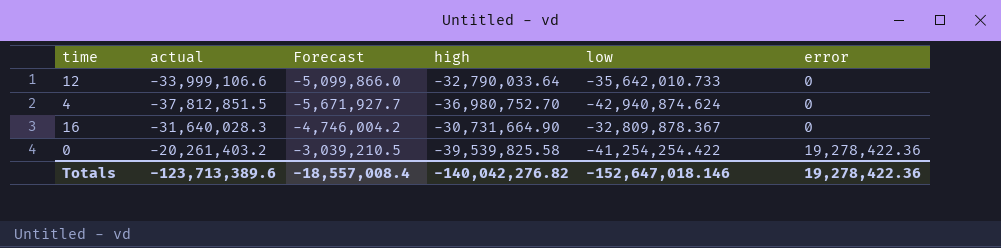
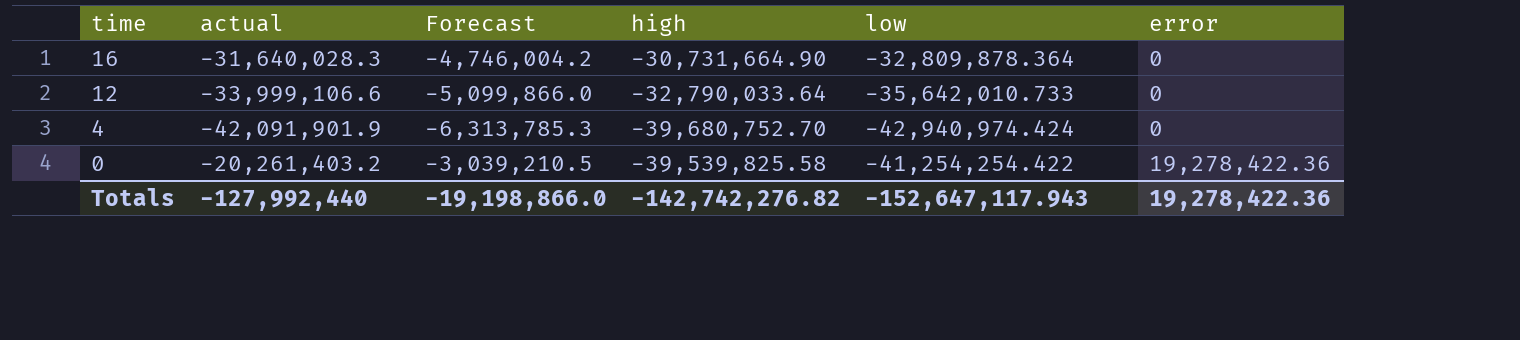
row order: error ascending -> time descending
16 | low: -32,809,878.367 -> -32,809,878.364
4 | actual: -37,812,851.5 -> -42,091,901.9
4 | Forecast: -5,671,927.7 -> -6,313,785.3
4 | high: -36,980,752.70 -> -39,680,752.70
4 | low: -42,940,874.624 -> -42,940,974.424
Totals | actual: -123,713,389.6 -> -127,992,440
Totals | Forecast: -18,557,008.4 -> -19,198,866.0
Totals | high: -140,042,276.82 -> -142,742,276.82
Totals | low: -152,647,018.146 -> -152,647,117.943

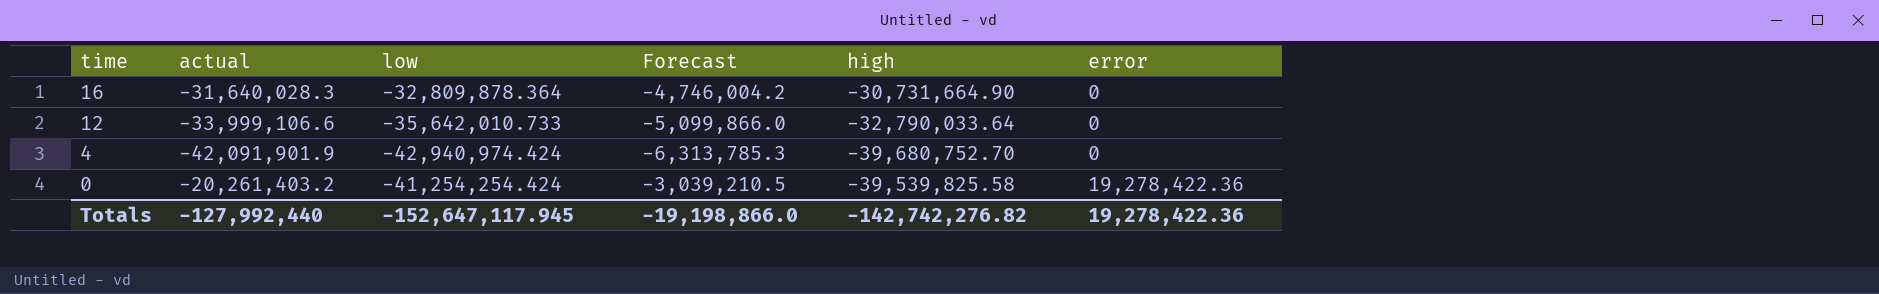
column low | position: 5 -> 3
0 | low: -41,254,254.422 -> -41,254,254.424
Totals | low: -152,647,117.943 -> -152,647,117.945

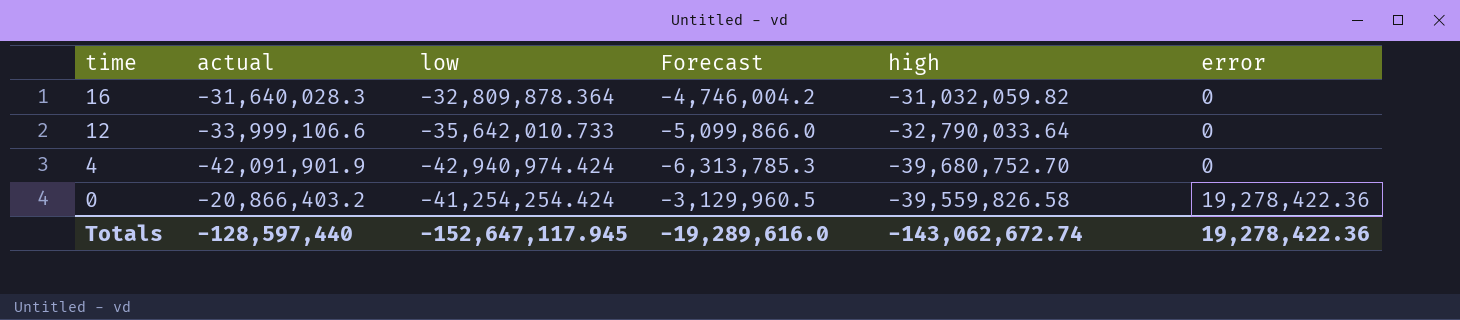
16 | high: -30,731,664.90 -> -31,032,059.82
0 | actual: -20,261,403.2 -> -20,866,403.2
0 | Forecast: -3,039,210.5 -> -3,129,960.5
0 | high: -39,539,825.58 -> -39,559,826.58
Totals | actual: -127,992,440 -> -128,597,440
Totals | Forecast: -19,198,866.0 -> -19,289,616.0
Totals | high: -142,742,276.82 -> -143,062,672.74

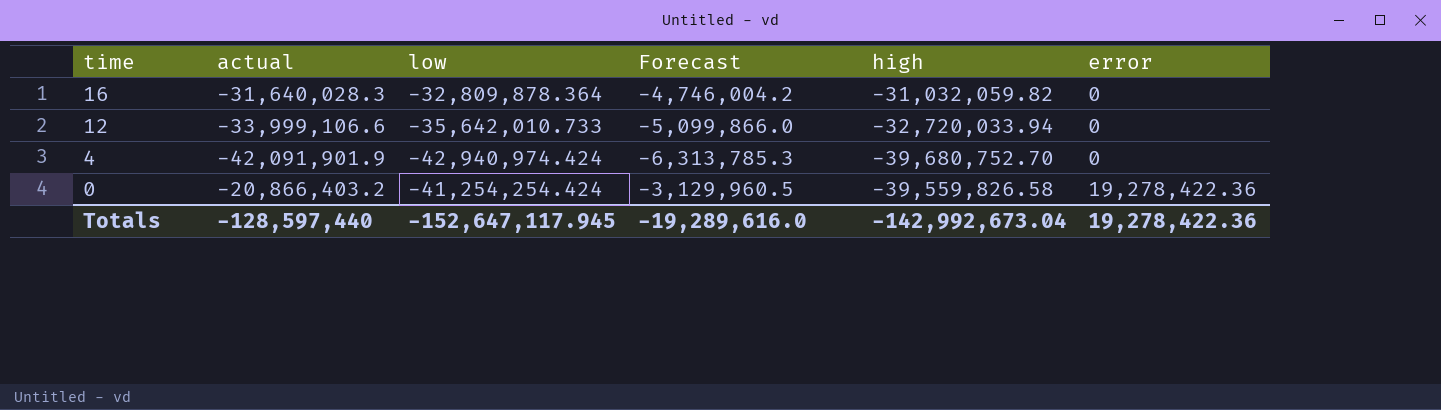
12 | high: -32,790,033.64 -> -32,720,033.94
Totals | high: -143,062,672.74 -> -142,992,673.04

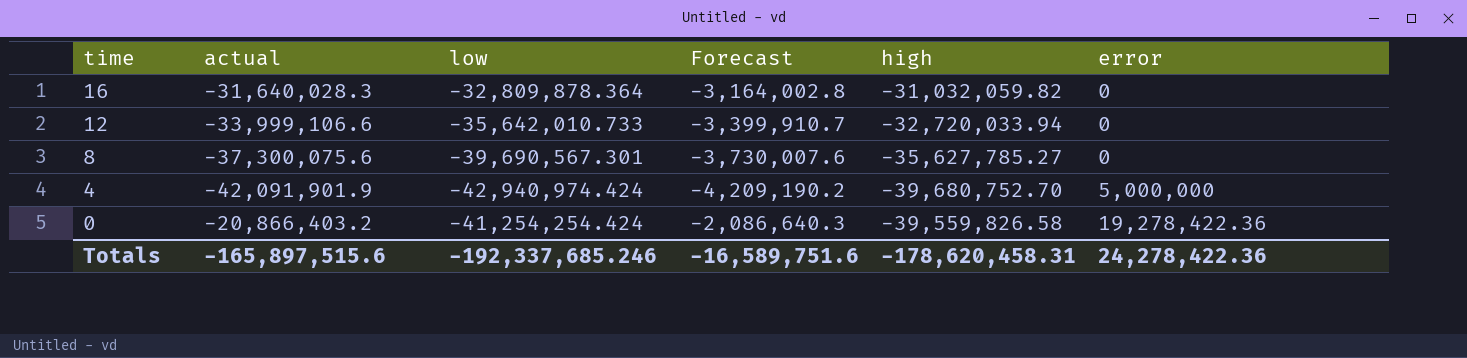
column Forecast | formula: [actual] * 0.15 -> [actual] * 0.1
row 8: none -> -37,300,075.6 | -39,690,567.301 | -3,730,007.6 | -35,627,785.27 | 0
4 | error: 0 -> 5,000,000
Totals | actual: -128,597,440 -> -165,897,515.6
Totals | low: -152,647,117.945 -> -192,337,685.246
Totals | Forecast: -19,289,616.0 -> -16,589,751.6
Totals | high: -142,992,673.04 -> -178,620,458.31
Totals | error: 19,278,422.36 -> 24,278,422.36

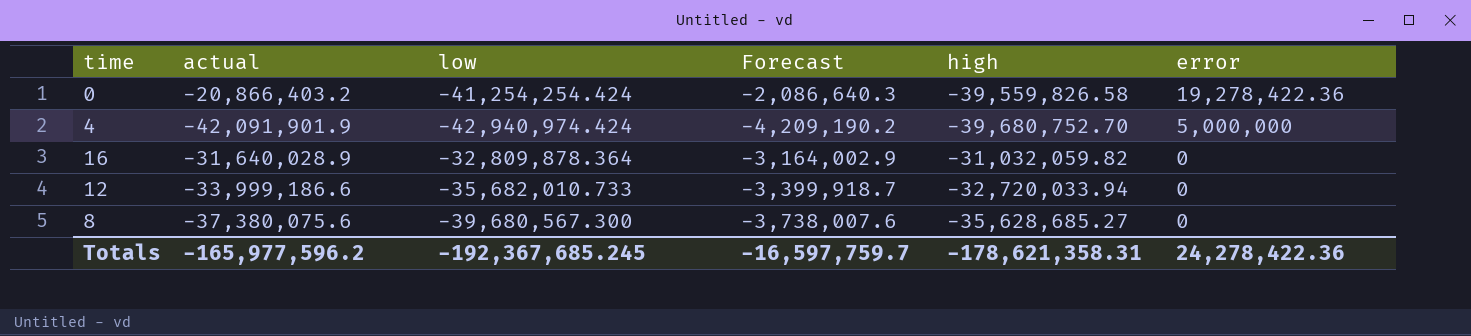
row order: time descending -> error descending
16 | actual: -31,640,028.3 -> -31,640,028.9
16 | Forecast: -3,164,002.8 -> -3,164,002.9
12 | actual: -33,999,106.6 -> -33,999,186.6
12 | low: -35,642,010.733 -> -35,682,010.733
12 | Forecast: -3,399,910.7 -> -3,399,918.7
8 | actual: -37,300,075.6 -> -37,380,075.6
8 | low: -39,690,567.301 -> -39,680,567.300
8 | Forecast: -3,730,007.6 -> -3,738,007.6
8 | high: -35,627,785.27 -> -35,628,685.27
Totals | actual: -165,897,515.6 -> -165,977,596.2
Totals | low: -192,337,685.246 -> -192,367,685.245
Totals | Forecast: -16,589,751.6 -> -16,597,759.7
Totals | high: -178,620,458.31 -> -178,621,358.31

